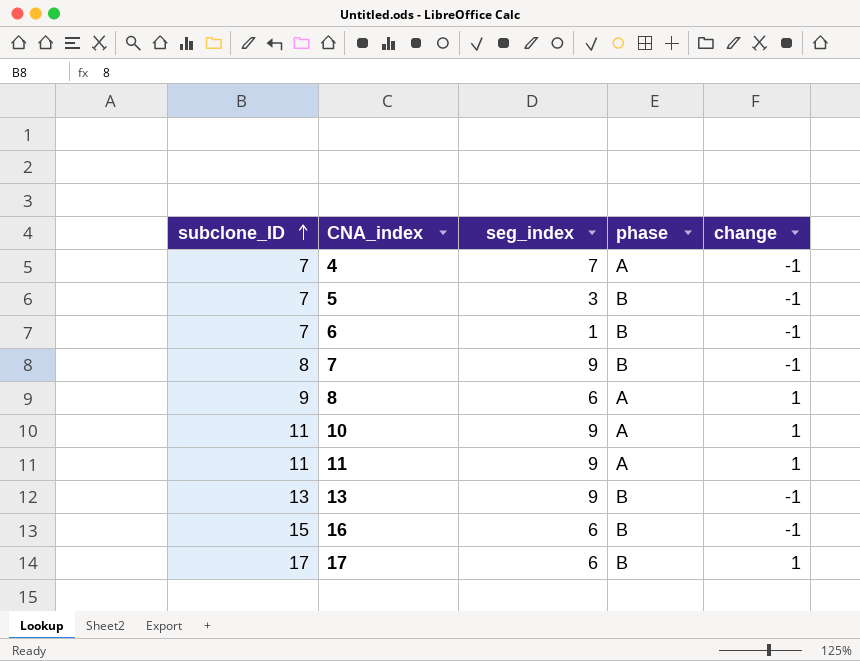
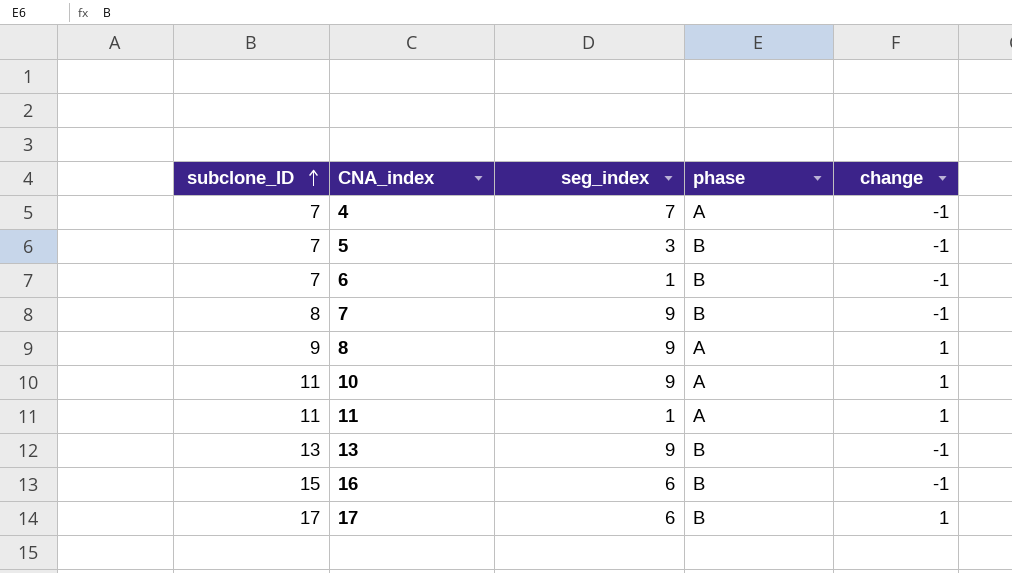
8 | seg_index: 6 -> 9
11 | seg_index: 9 -> 1

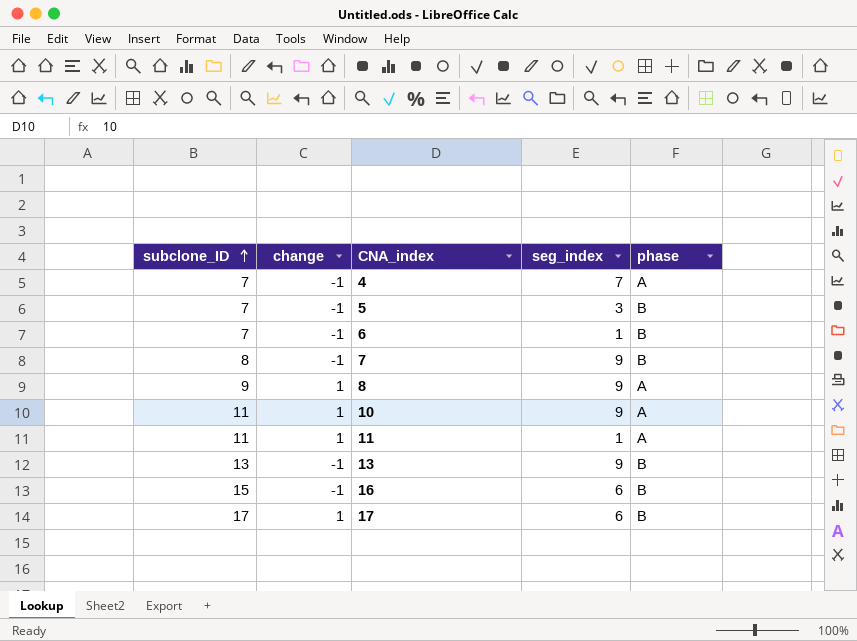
column change | position: 5 -> 2

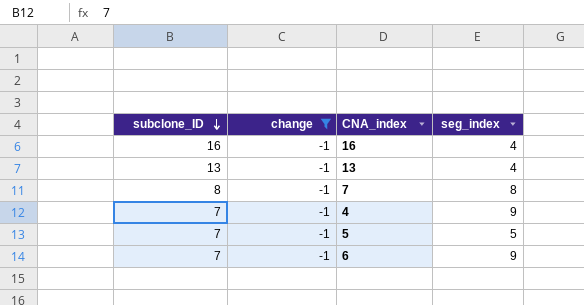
filter: none -> change = -1
row order: subclone_ID ascending -> subclone_ID descending
column phase | position: 5 -> none
16 | subclone_ID: 15 -> 16
16 | seg_index: 6 -> 4
13 | seg_index: 9 -> 4
7 | seg_index: 9 -> 8
4 | seg_index: 7 -> 9
5 | seg_index: 3 -> 5
6 | seg_index: 1 -> 9

